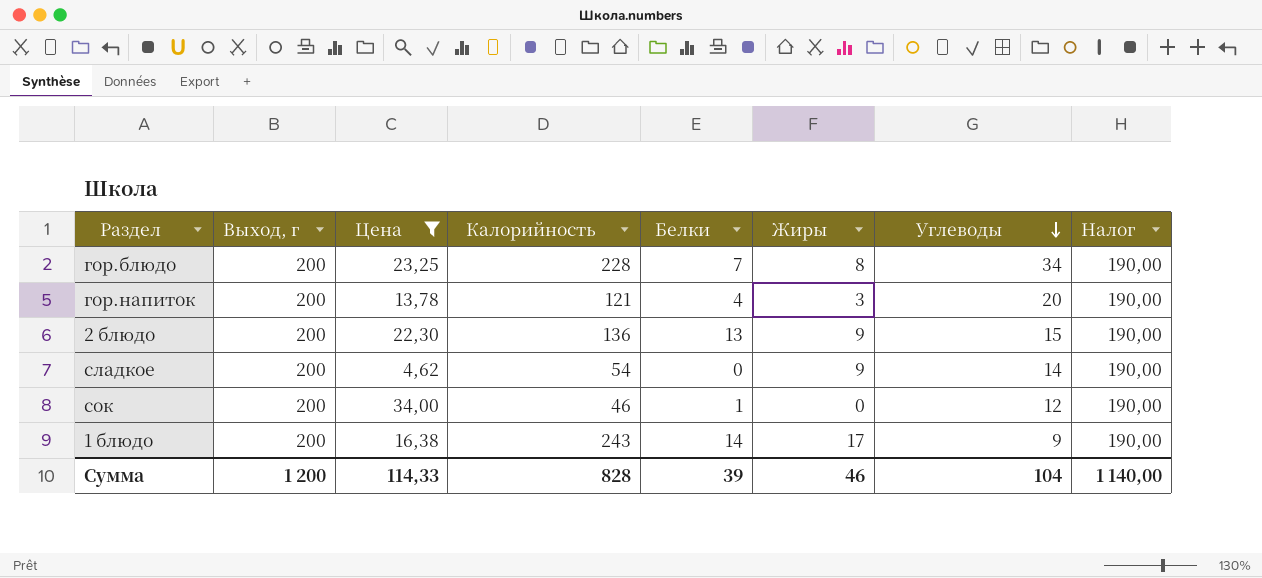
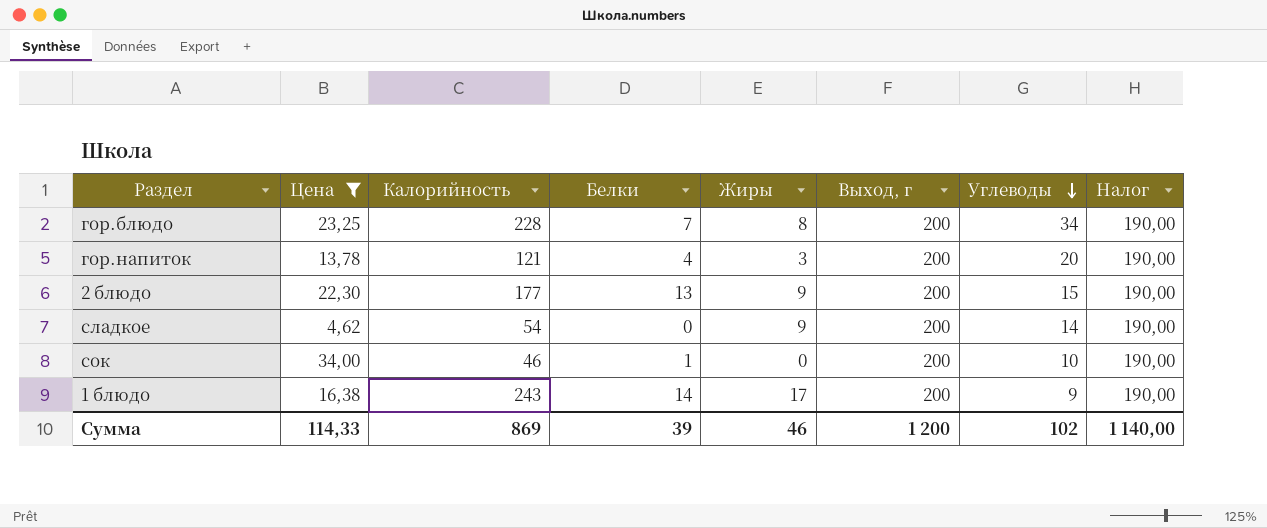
column Выход, г | position: 2 -> 6
2 блюдо | Калорийность: 136 -> 177
сок | Углеводы: 12 -> 10
Сумма | Калорийность: 828 -> 869
Сумма | Углеводы: 104 -> 102

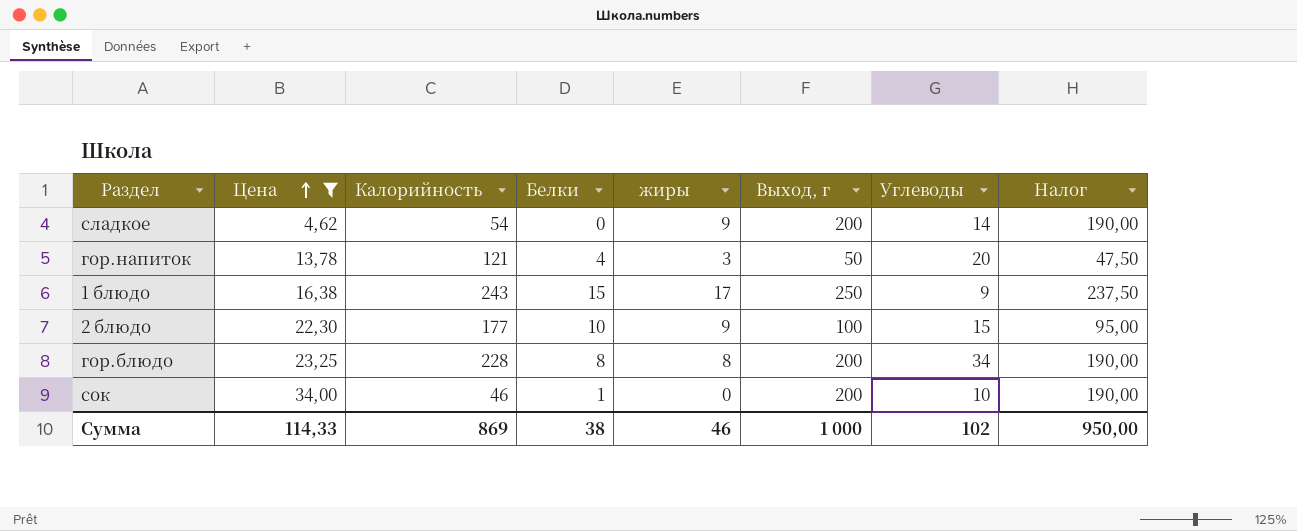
row order: Углеводы descending -> Цена ascending
column name: Жиры -> жиры
гор.напиток | Выход, г: 200 -> 50
гор.напиток | Налог: 190,00 -> 47,50
1 блюдо | Белки: 14 -> 15
1 блюдо | Выход, г: 200 -> 250
1 блюдо | Налог: 190,00 -> 237,50
2 блюдо | Белки: 13 -> 10
2 блюдо | Выход, г: 200 -> 100
2 блюдо | Налог: 190,00 -> 95,00
гор.блюдо | Белки: 7 -> 8
Сумма | Белки: 39 -> 38
Сумма | Выход, г: 1 200 -> 1 000
Сумма | Налог: 1 140,00 -> 950,00

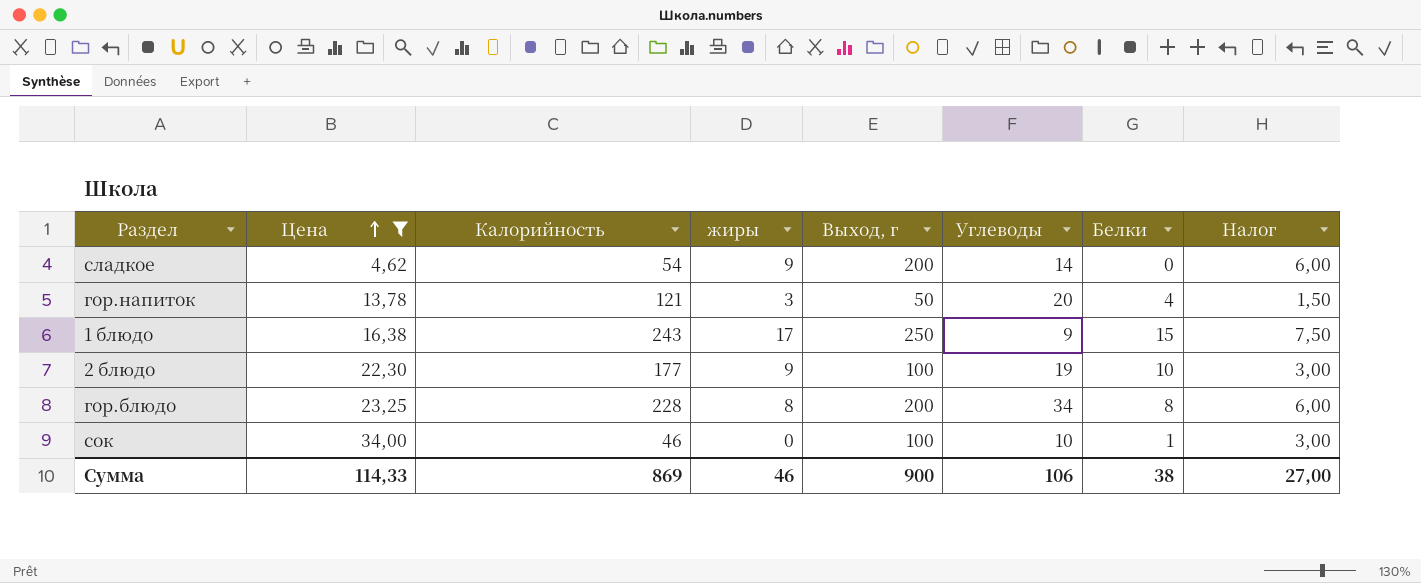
column Белки | position: 4 -> 7
column Налог | formula: [Выход, г] * 0,95 -> [Выход, г] * 0,03
2 блюдо | Углеводы: 15 -> 19
сок | Выход, г: 200 -> 100
Сумма | Выход, г: 1 000 -> 900
Сумма | Углеводы: 102 -> 106
Сумма | Налог: 950,00 -> 27,00

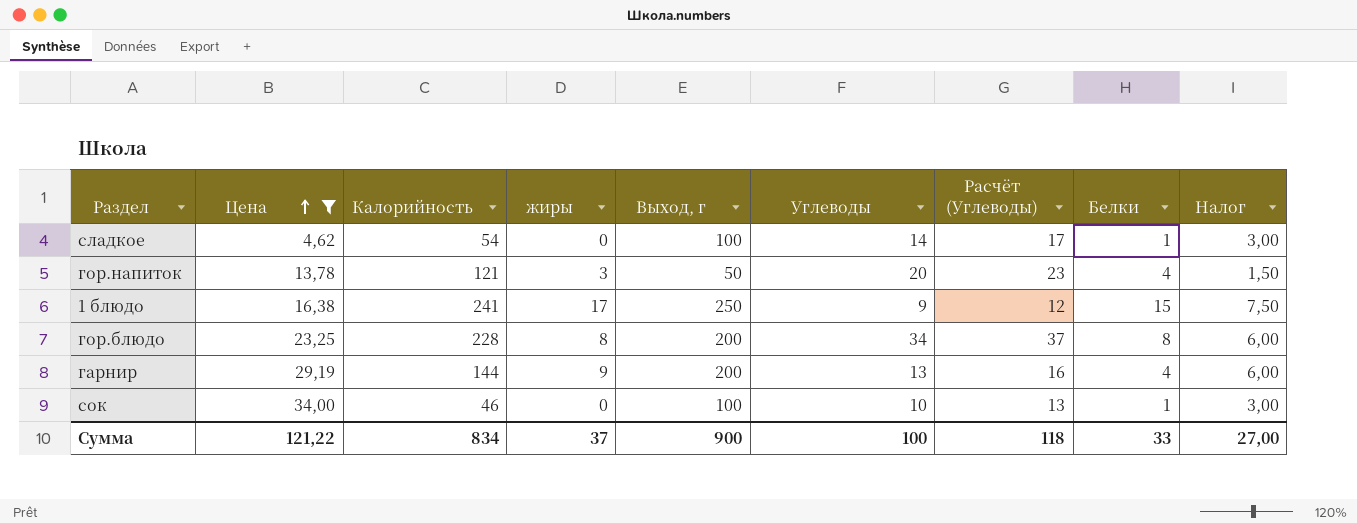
column Расчёт (Углеводы) | formula: none -> [Углеводы] + 3
row 2 блюдо: 22,30 | 177 | 9 | 100 | 19 | 10 | 3,00 -> none
сладкое | жиры: 9 -> 0
сладкое | Выход, г: 200 -> 100
сладкое | Белки: 0 -> 1
сладкое | Налог: 6,00 -> 3,00
1 блюдо | Калорийность: 243 -> 241
row гарнир: none -> 29,19 | 144 | 9 | 200 | 13 | 16 | 4 | 6,00
Сумма | Цена: 114,33 -> 121,22
Сумма | Калорийность: 869 -> 834
Сумма | жиры: 46 -> 37
Сумма | Углеводы: 106 -> 100
Сумма | Белки: 38 -> 33

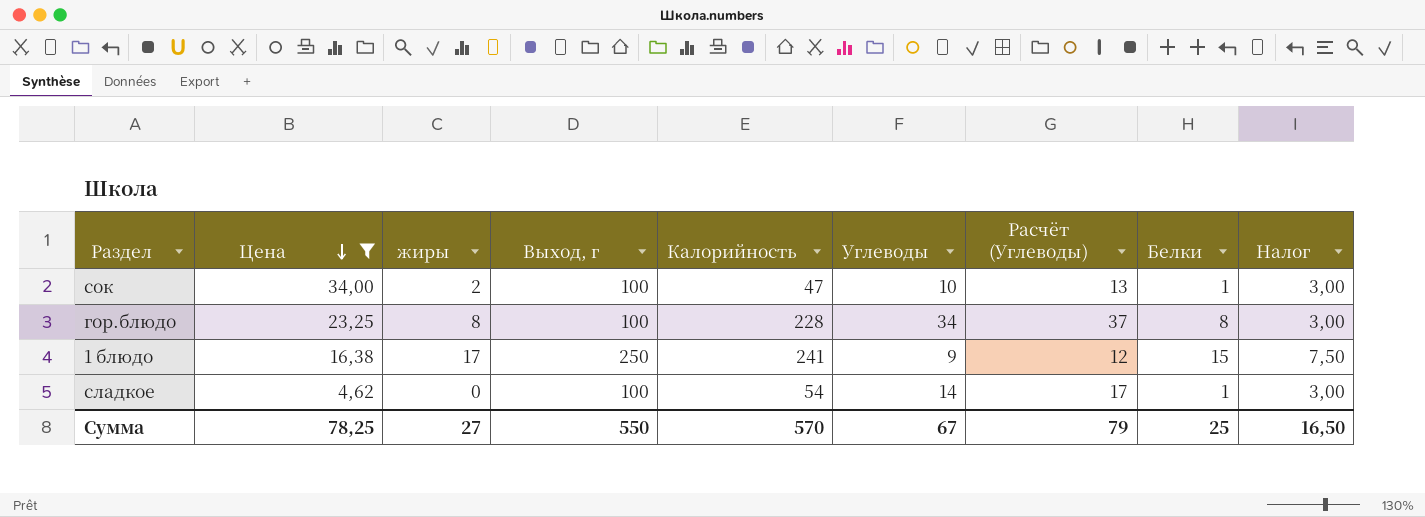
row order: Цена ascending -> Цена descending
column Калорийность | position: 3 -> 5
row гор.напиток: 13,78 | 121 | 3 | 50 | 20 | 23 | 4 | 1,50 -> none
row гарнир: 29,19 | 144 | 9 | 200 | 13 | 16 | 4 | 6,00 -> none
сок | жиры: 0 -> 2
сок | Калорийность: 46 -> 47
гор.блюдо | Выход, г: 200 -> 100
гор.блюдо | Налог: 6,00 -> 3,00
Сумма | Цена: 121,22 -> 78,25
Сумма | жиры: 37 -> 27
Сумма | Выход, г: 900 -> 550
Сумма | Калорийность: 834 -> 570
Сумма | Углеводы: 100 -> 67
Сумма | Расчёт (Углеводы): 118 -> 79
Сумма | Белки: 33 -> 25
Сумма | Налог: 27,00 -> 16,50

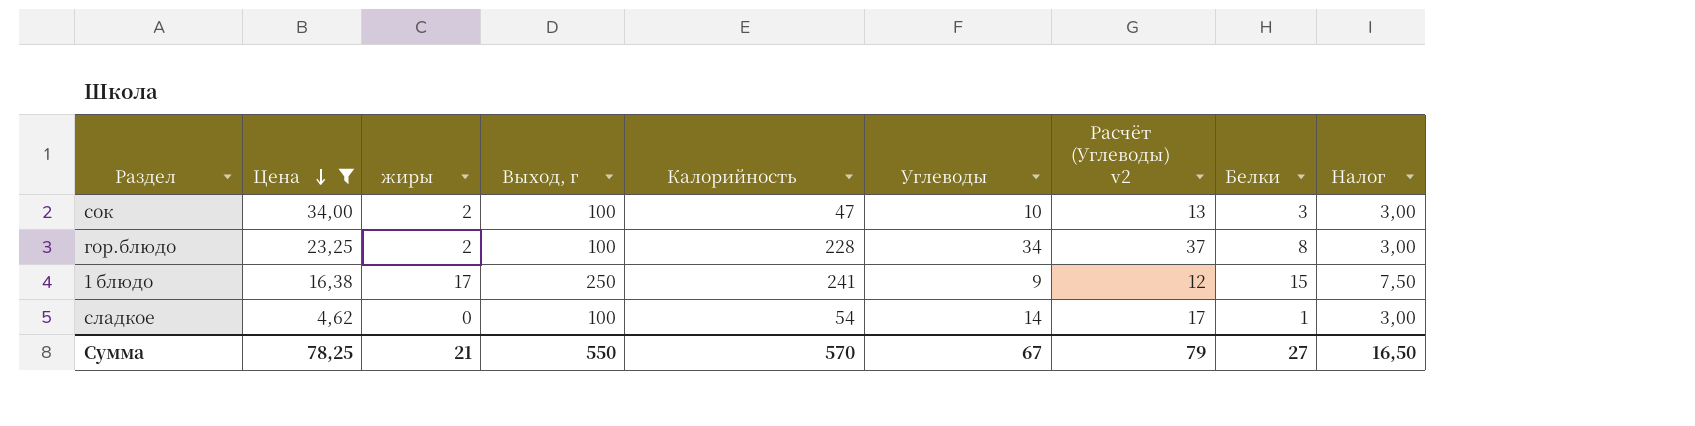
column name: Расчёт (Углеводы) -> Расчёт (Углеводы) v2
сок | Белки: 1 -> 3
гор.блюдо | жиры: 8 -> 2
Сумма | жиры: 27 -> 21
Сумма | Белки: 25 -> 27

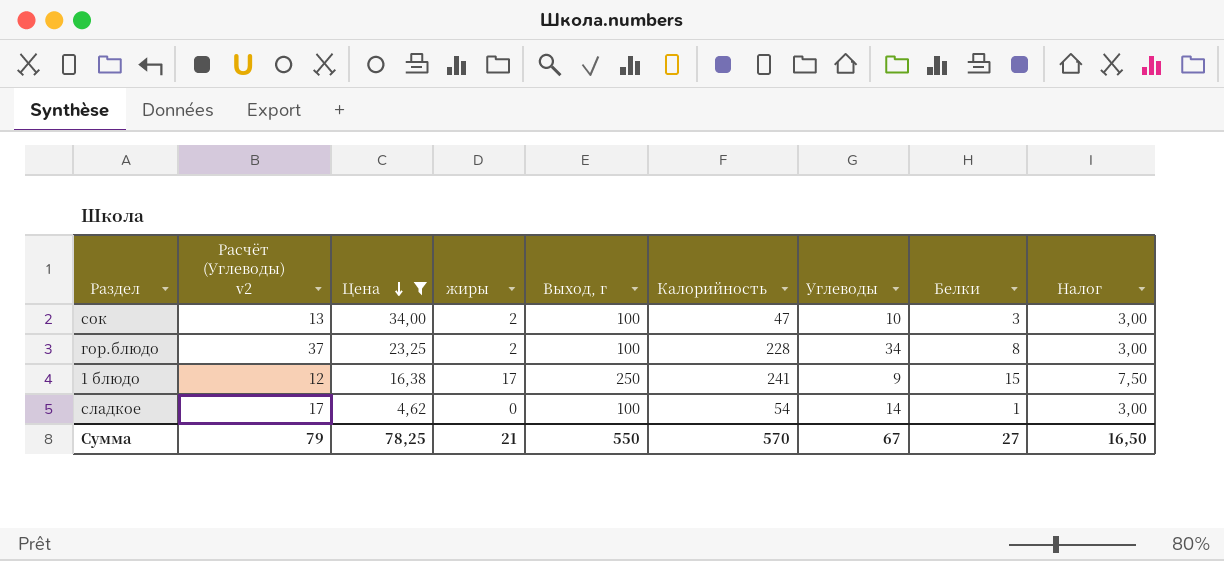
column Расчёт (Углеводы) v2 | position: 7 -> 2

